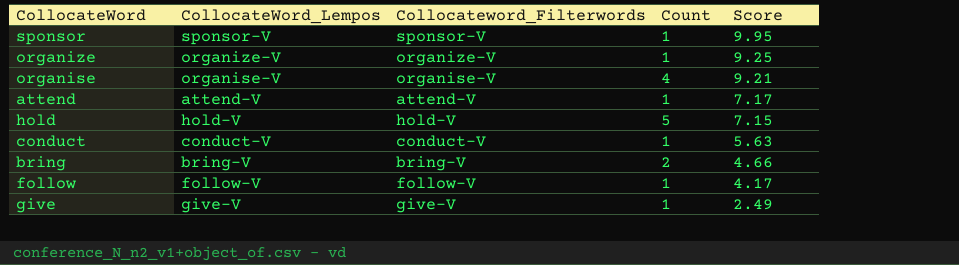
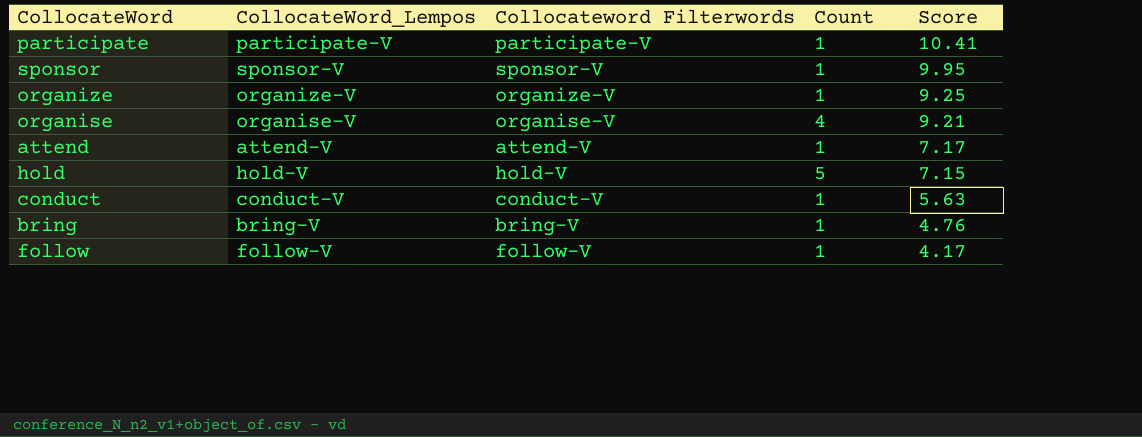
column name: Collocateword_Filterwords -> Collocateword Filterwords
row give: give-V | give-V | 1 | 2.49 -> none
row participate: none -> participate-V | participate-V | 1 | 10.41
bring | Count: 2 -> 1
bring | Score: 4.66 -> 4.76

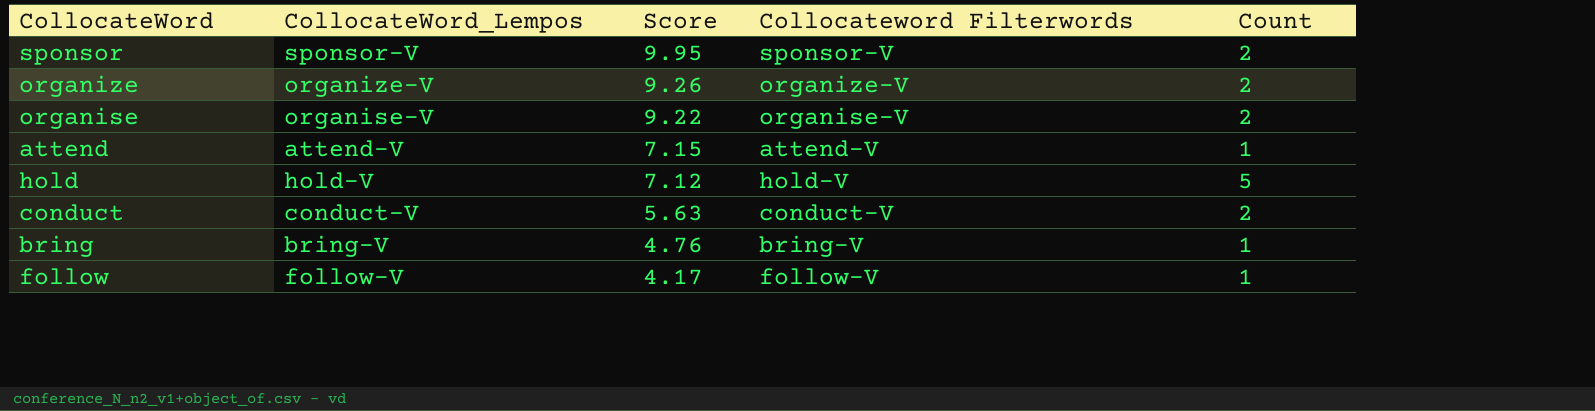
column Score | position: 5 -> 3
row participate: participate-V | participate-V | 1 | 10.41 -> none
sponsor | Count: 1 -> 2
organize | Score: 9.25 -> 9.26
organize | Count: 1 -> 2
organise | Score: 9.21 -> 9.22
organise | Count: 4 -> 2
attend | Score: 7.17 -> 7.15
hold | Score: 7.15 -> 7.12
conduct | Count: 1 -> 2

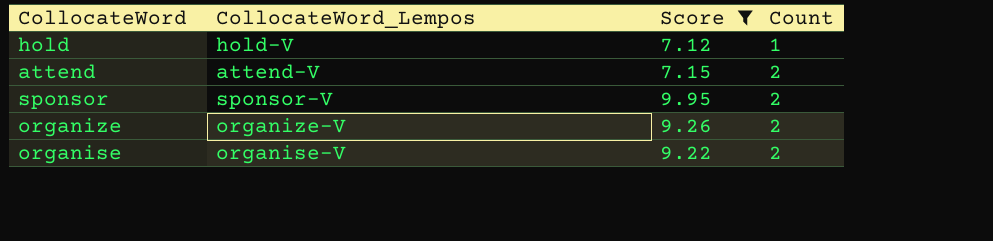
filter: none -> Score >= 7.12
row order: Score descending -> Count ascending
column Collocateword Filterwords | position: 4 -> none
hold | Count: 5 -> 1
attend | Count: 1 -> 2

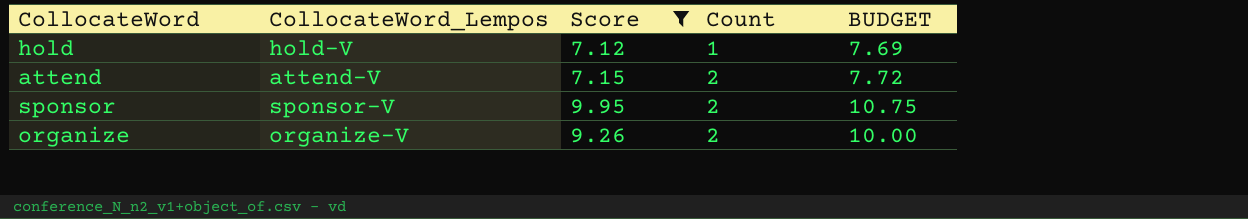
column BUDGET | formula: none -> [Score] * 1.08
row organise: organise-V | 9.22 | 2 -> none

